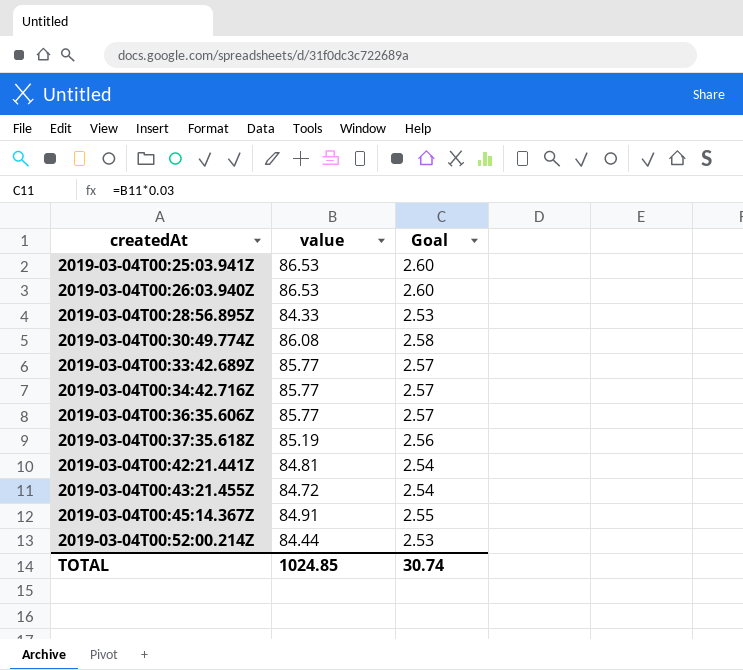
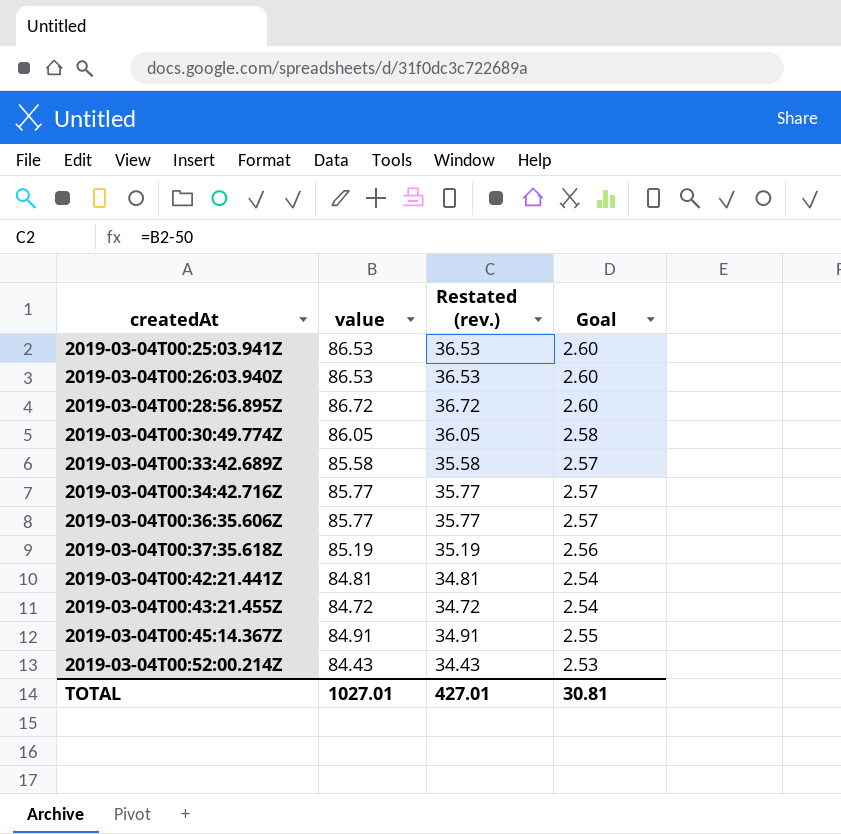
column Restated (rev.) | formula: none -> [value] - 50
2019-03-04T00:28:56.895Z | value: 84.33 -> 86.72
2019-03-04T00:28:56.895Z | Goal: 2.53 -> 2.60
2019-03-04T00:30:49.774Z | value: 86.08 -> 86.05
2019-03-04T00:33:42.689Z | value: 85.77 -> 85.58
2019-03-04T00:52:00.214Z | value: 84.44 -> 84.43
TOTAL | value: 1024.85 -> 1027.01
TOTAL | Goal: 30.74 -> 30.81

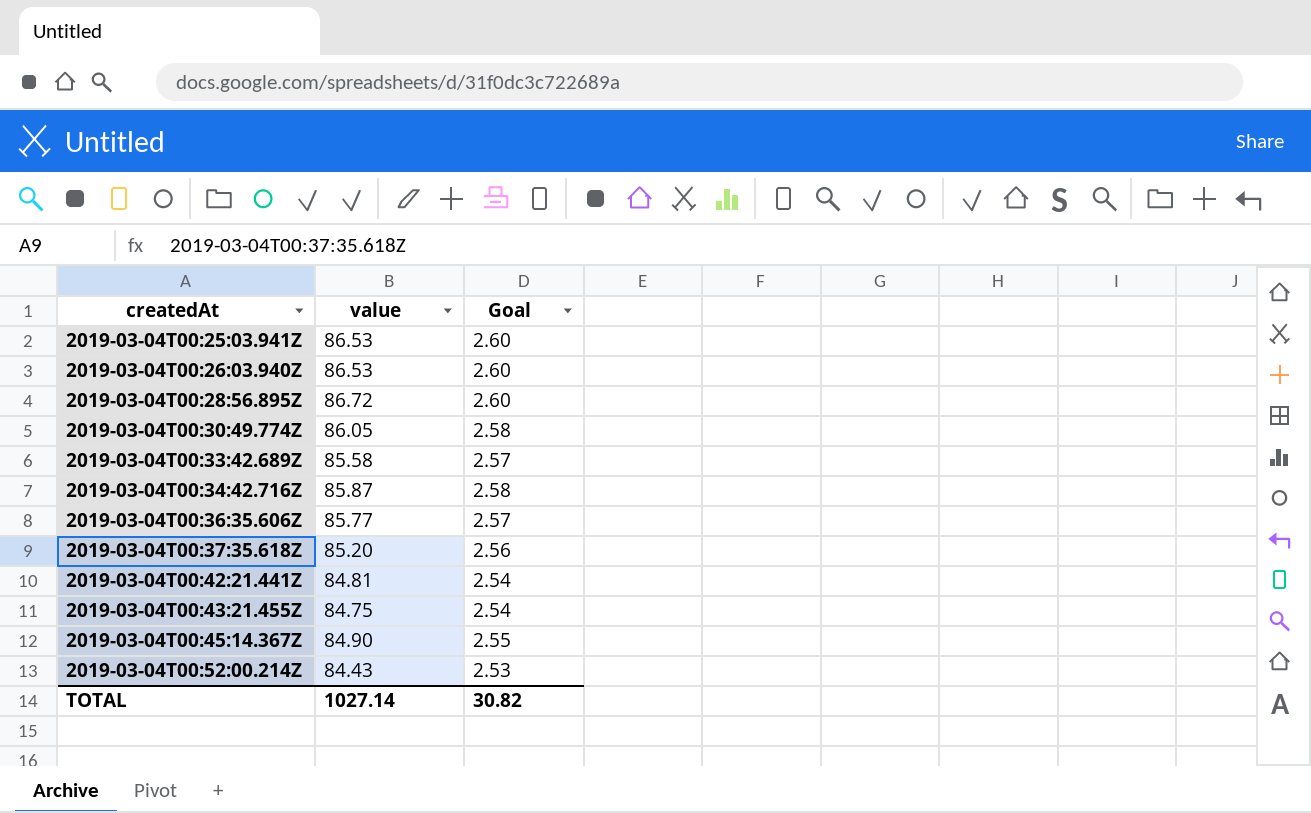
column Restated (rev.) | formula: [value] - 50 -> none
2019-03-04T00:34:42.716Z | value: 85.77 -> 85.87
2019-03-04T00:34:42.716Z | Goal: 2.57 -> 2.58
2019-03-04T00:37:35.618Z | value: 85.19 -> 85.20
2019-03-04T00:43:21.455Z | value: 84.72 -> 84.75
2019-03-04T00:45:14.367Z | value: 84.91 -> 84.90
TOTAL | value: 1027.01 -> 1027.14
TOTAL | Goal: 30.81 -> 30.82

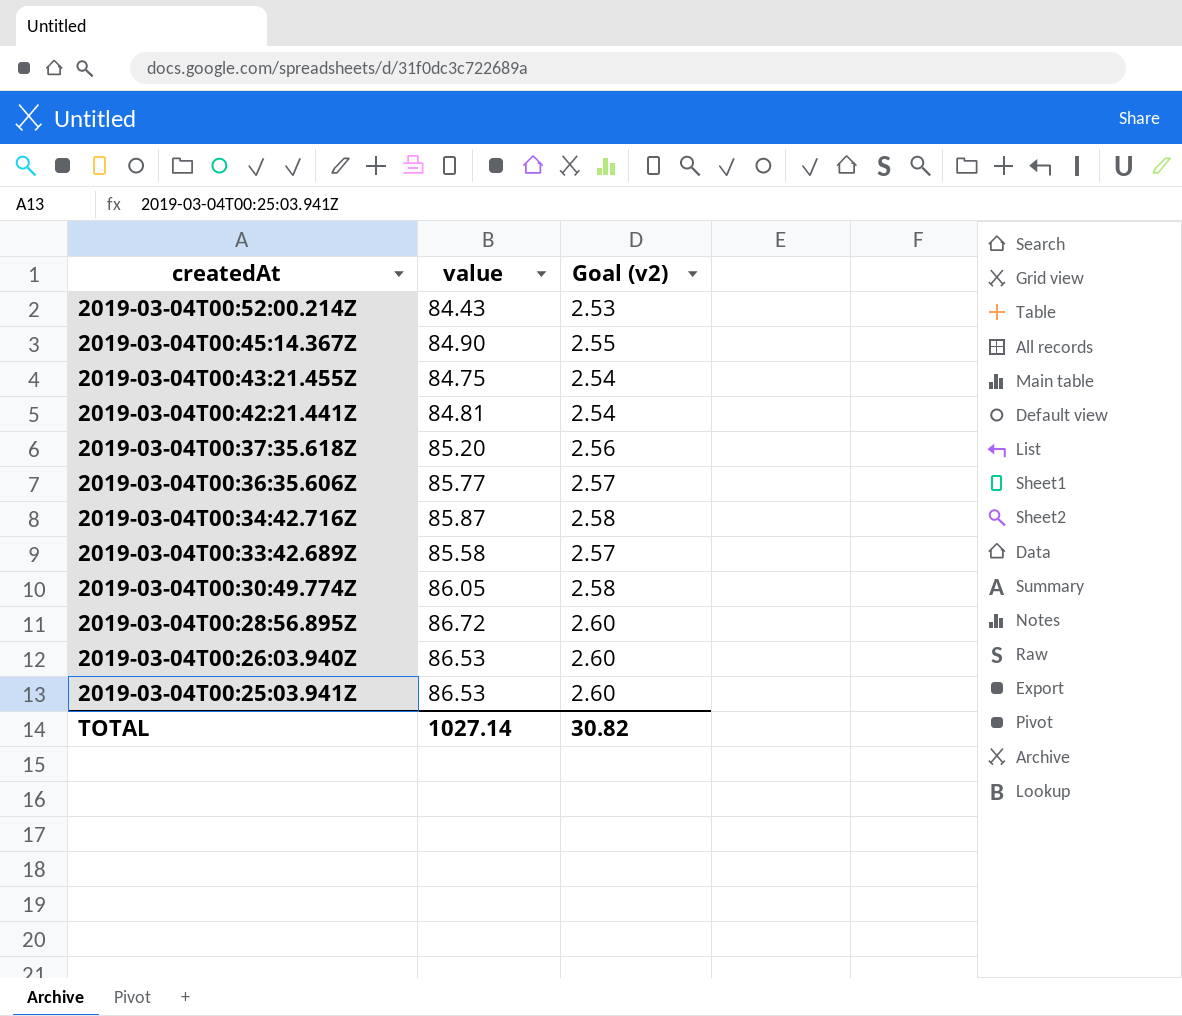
row order: createdAt ascending -> createdAt descending
column name: Goal -> Goal (v2)

